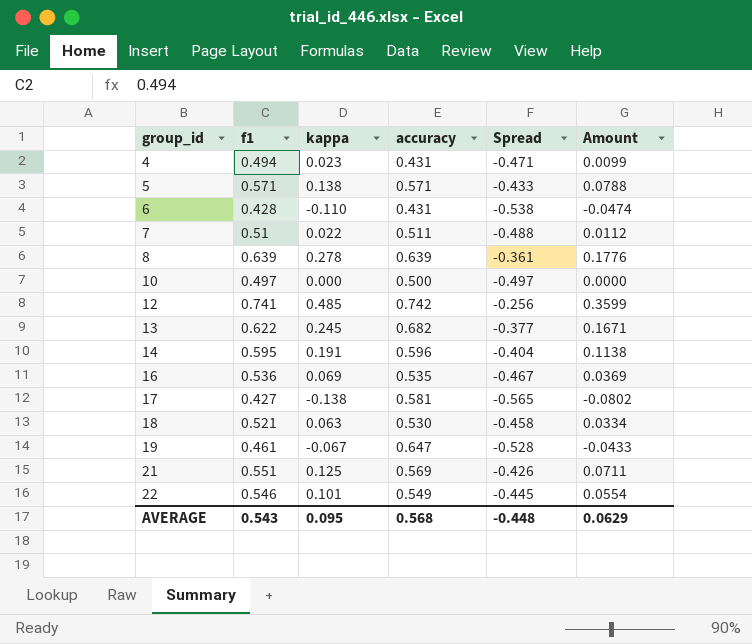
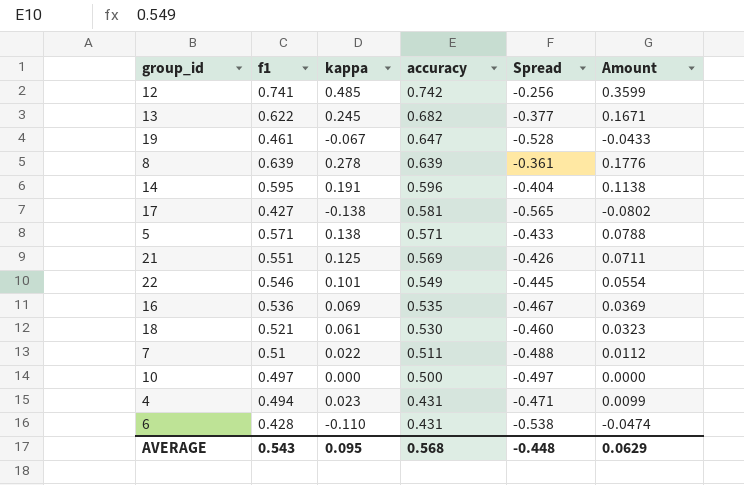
row order: group_id ascending -> accuracy descending
18 | kappa: 0.063 -> 0.061
18 | Spread: -0.458 -> -0.460
18 | Amount: 0.0334 -> 0.0323

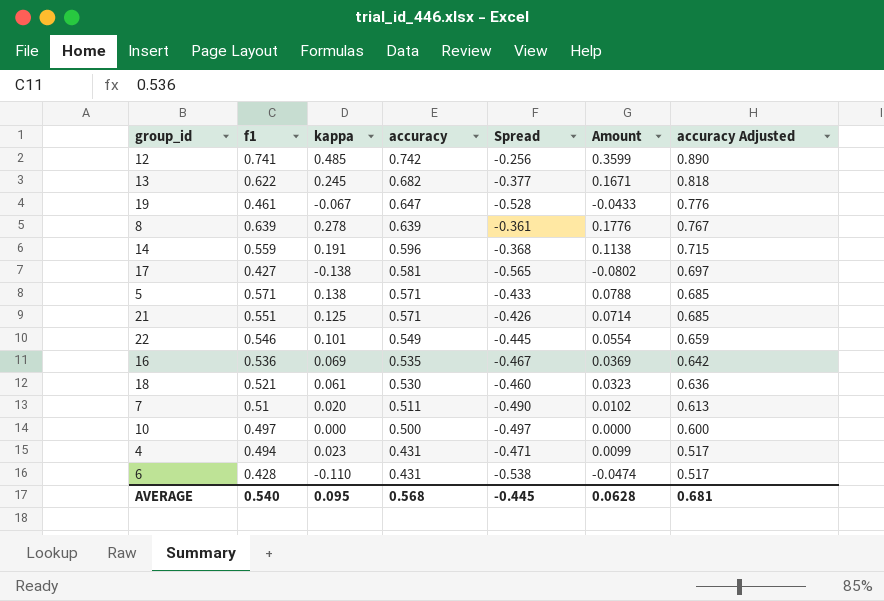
column accuracy Adjusted | formula: none -> [accuracy] * 1.2
14 | f1: 0.595 -> 0.559
14 | Spread: -0.404 -> -0.368
21 | accuracy: 0.569 -> 0.571
21 | Amount: 0.0711 -> 0.0714
7 | kappa: 0.022 -> 0.020
7 | Spread: -0.488 -> -0.490
7 | Amount: 0.0112 -> 0.0102
AVERAGE | f1: 0.543 -> 0.540
AVERAGE | Spread: -0.448 -> -0.445
AVERAGE | Amount: 0.0629 -> 0.0628

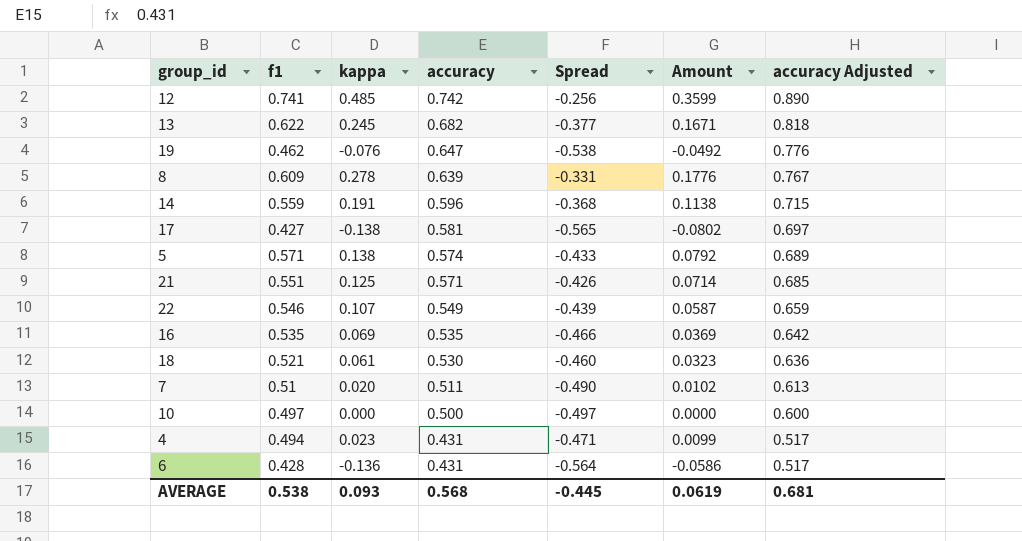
19 | f1: 0.461 -> 0.462
19 | kappa: -0.067 -> -0.076
19 | Spread: -0.528 -> -0.538
19 | Amount: -0.0433 -> -0.0492
8 | f1: 0.639 -> 0.609
8 | Spread: -0.361 -> -0.331
5 | accuracy: 0.571 -> 0.574
5 | Amount: 0.0788 -> 0.0792
5 | accuracy Adjusted: 0.685 -> 0.689
22 | kappa: 0.101 -> 0.107
22 | Spread: -0.445 -> -0.439
22 | Amount: 0.0554 -> 0.0587
16 | f1: 0.536 -> 0.535
16 | Spread: -0.467 -> -0.466
6 | kappa: -0.110 -> -0.136
6 | Spread: -0.538 -> -0.564
6 | Amount: -0.0474 -> -0.0586
AVERAGE | f1: 0.540 -> 0.538
AVERAGE | kappa: 0.095 -> 0.093
AVERAGE | Amount: 0.0628 -> 0.0619

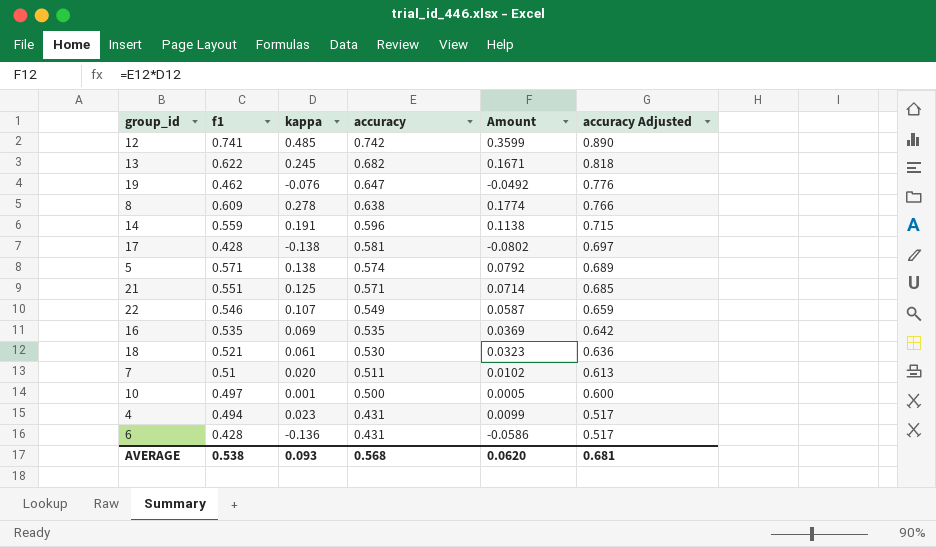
column Spread | formula: [kappa] - [f1] -> none
8 | accuracy: 0.639 -> 0.638
8 | Amount: 0.1776 -> 0.1774
8 | accuracy Adjusted: 0.767 -> 0.766
17 | f1: 0.427 -> 0.428
10 | kappa: 0.000 -> 0.001
10 | Amount: 0.0000 -> 0.0005
AVERAGE | Amount: 0.0619 -> 0.0620

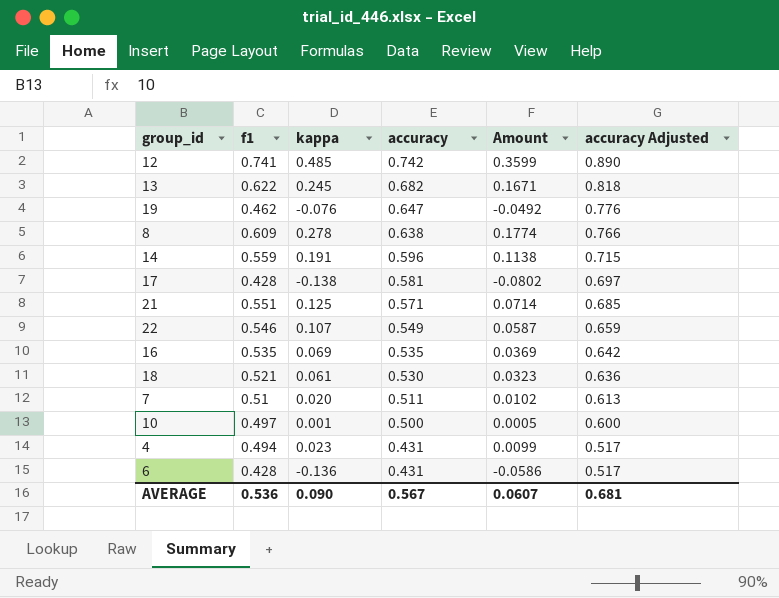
row 5: 0.571 | 0.138 | 0.574 | 0.0792 | 0.689 -> none
AVERAGE | f1: 0.538 -> 0.536
AVERAGE | kappa: 0.093 -> 0.090
AVERAGE | accuracy: 0.568 -> 0.567
AVERAGE | Amount: 0.0620 -> 0.0607

